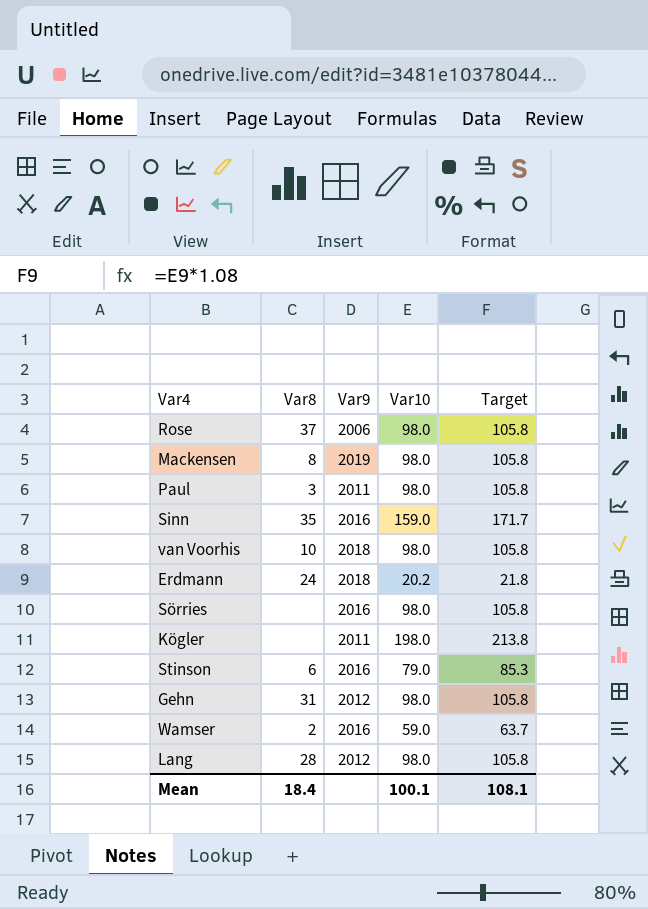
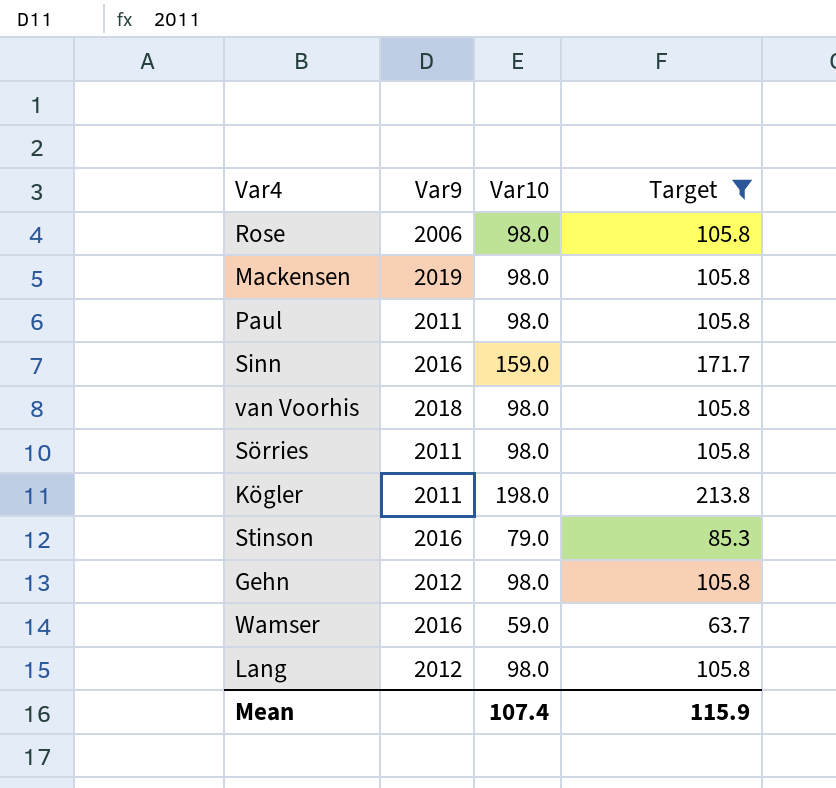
filter: none -> Target != 21.8
column Var8 | position: 2 -> none
Sörries | Var9: 2016 -> 2011
Mean | Var10: 100.1 -> 107.4
Mean | Target: 108.1 -> 115.9

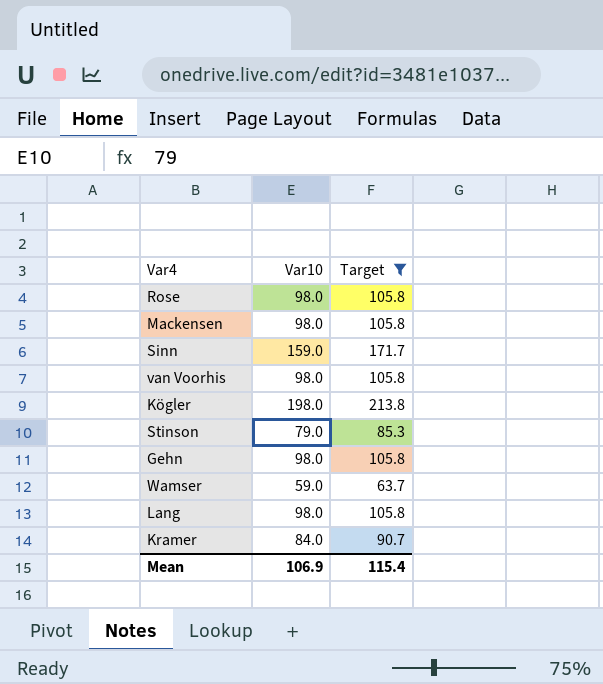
column Var9 | position: 2 -> none
row Paul: 2011 | 98.0 | 105.8 -> none
row Sörries: 2011 | 98.0 | 105.8 -> none
row Kramer: none -> 84.0 | 90.7
Mean | Var10: 107.4 -> 106.9
Mean | Target: 115.9 -> 115.4

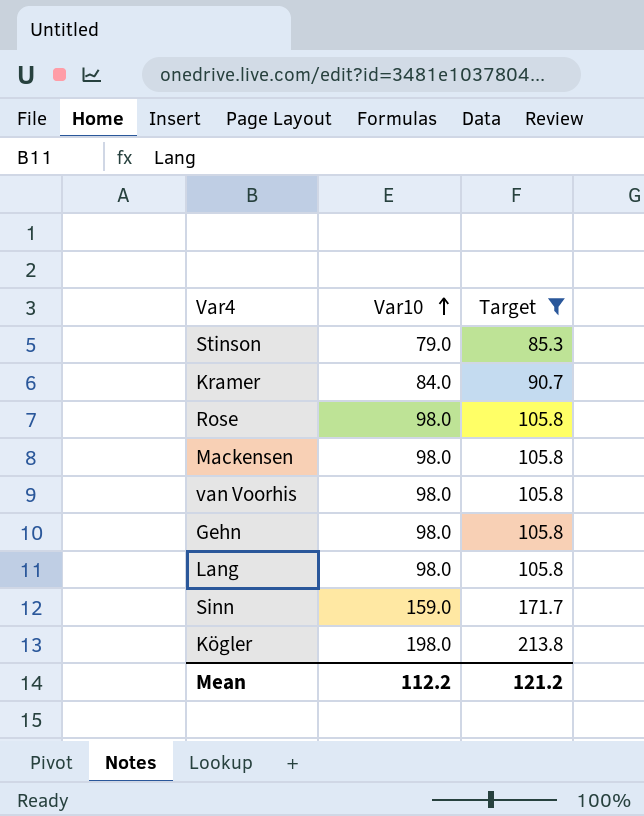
row order: none -> Var10 ascending
row Wamser: 59.0 | 63.7 -> none
Mean | Var10: 106.9 -> 112.2
Mean | Target: 115.4 -> 121.2

